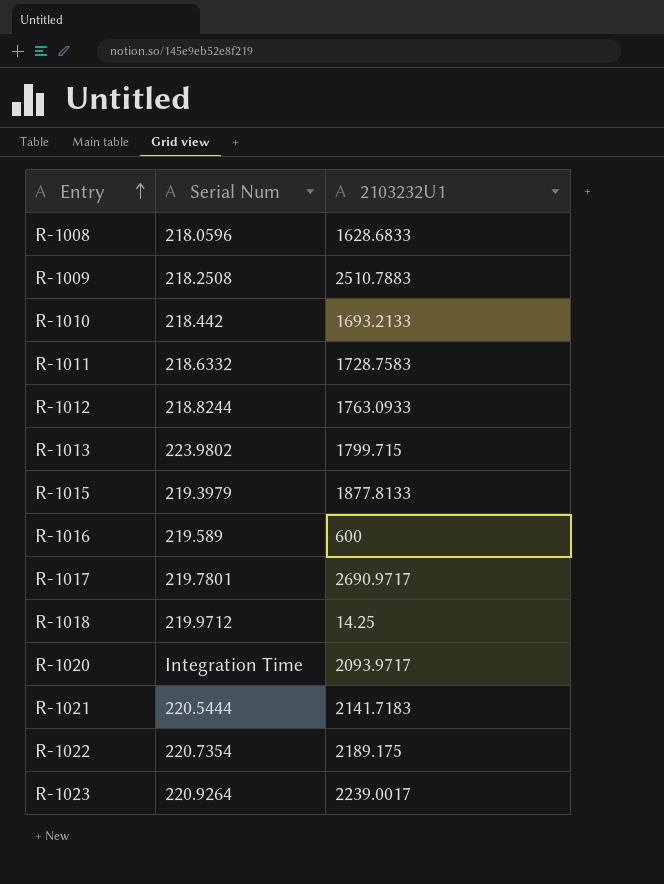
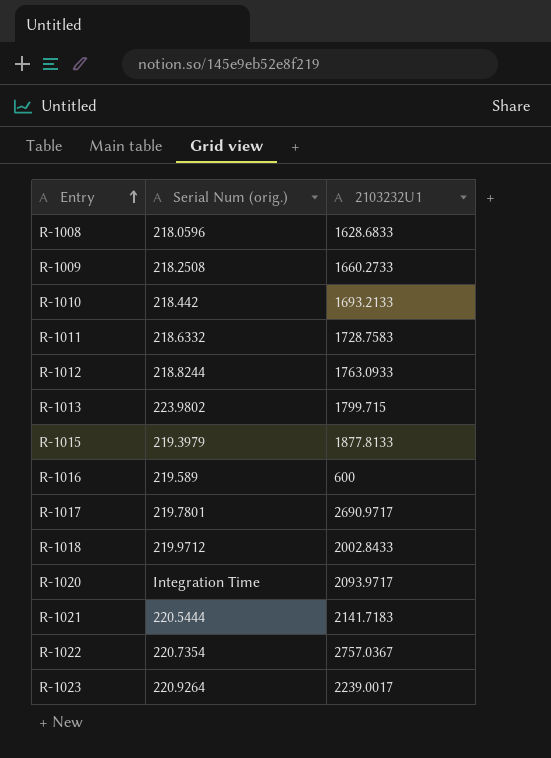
column name: Serial Num -> Serial Num (orig.)
R-1009 | 2103232U1: 2510.7883 -> 1660.2733
R-1018 | 2103232U1: 14.25 -> 2002.8433
R-1022 | 2103232U1: 2189.175 -> 2757.0367

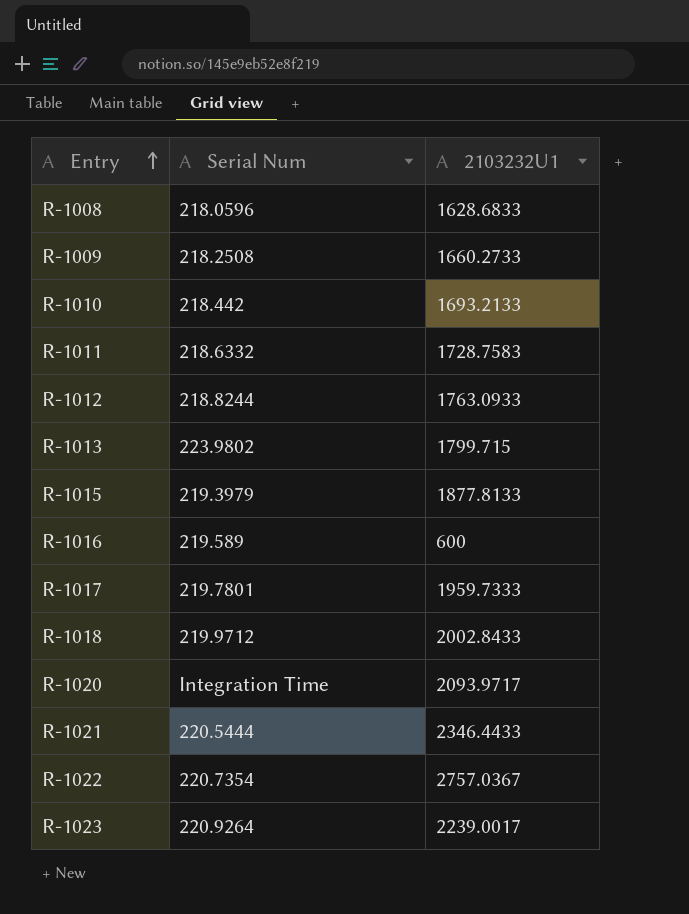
column name: Serial Num (orig.) -> Serial Num
R-1017 | 2103232U1: 2690.9717 -> 1959.7333
R-1021 | 2103232U1: 2141.7183 -> 2346.4433

